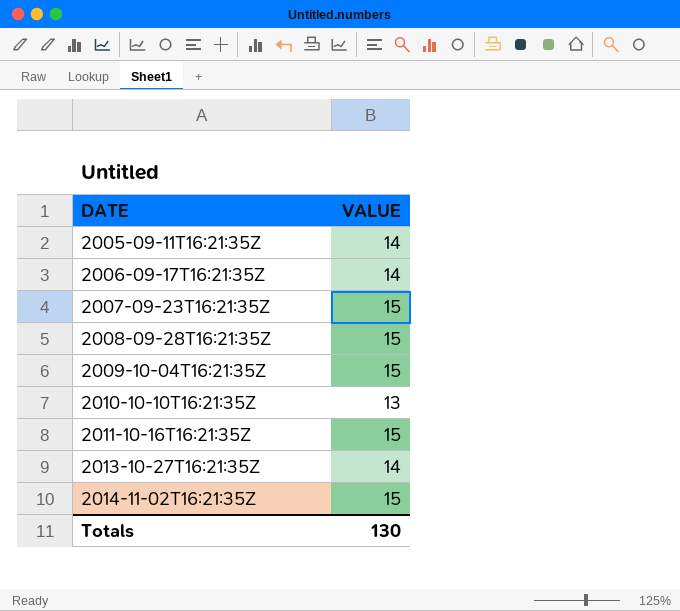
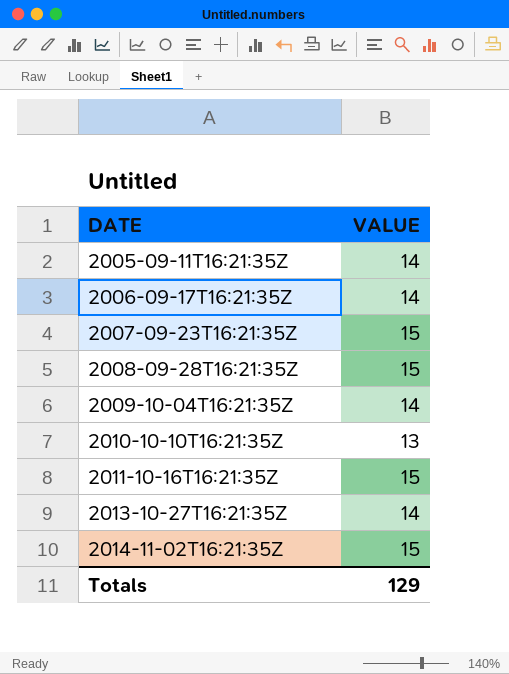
2009-10-04T16:21:35Z | VALUE: 15 -> 14
Totals | VALUE: 130 -> 129

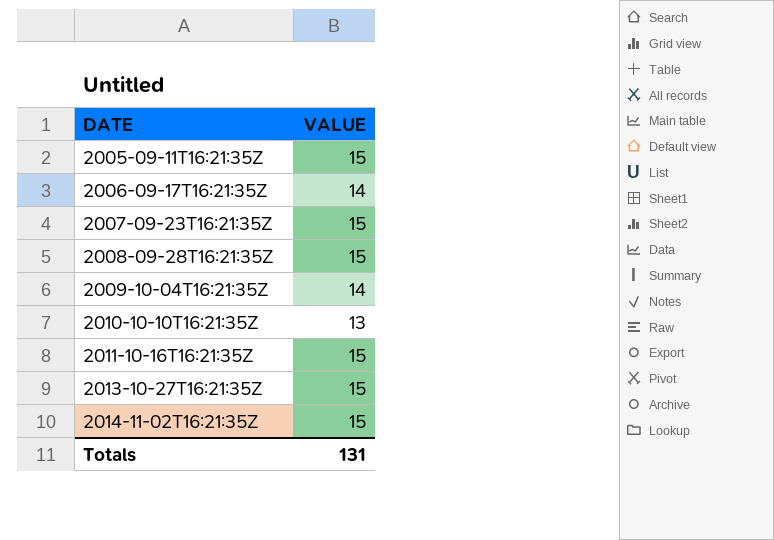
2005-09-11T16:21:35Z | VALUE: 14 -> 15
2013-10-27T16:21:35Z | VALUE: 14 -> 15
Totals | VALUE: 129 -> 131

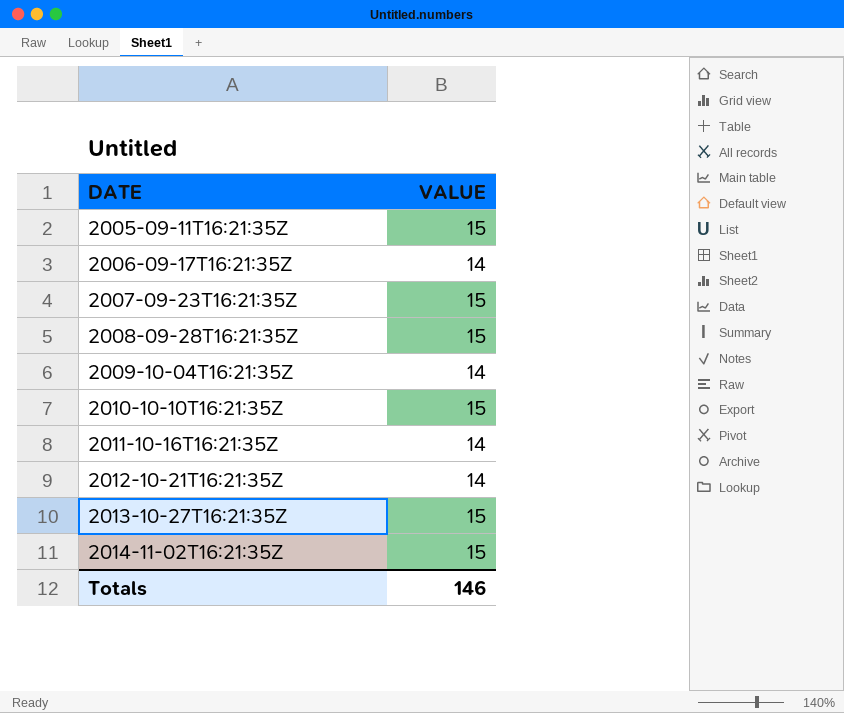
2010-10-10T16:21:35Z | VALUE: 13 -> 15
2011-10-16T16:21:35Z | VALUE: 15 -> 14
row 2012-10-21T16:21:35Z: none -> 14
Totals | VALUE: 131 -> 146

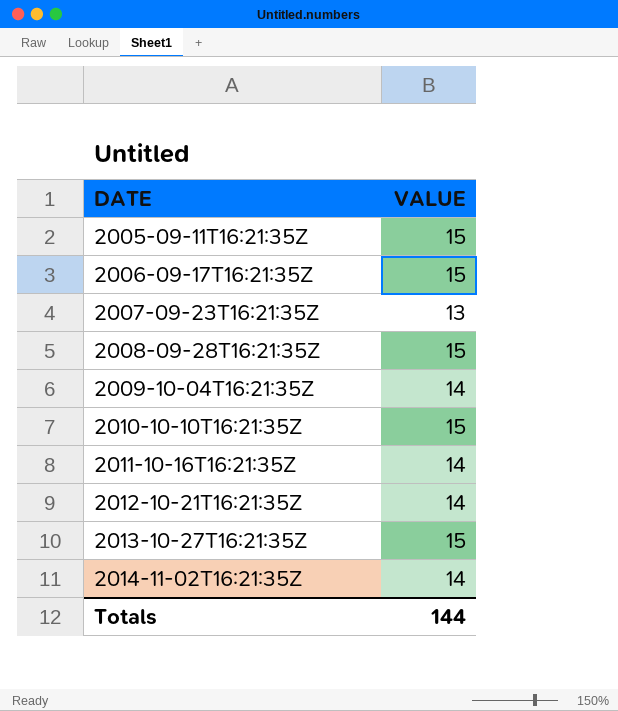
2006-09-17T16:21:35Z | VALUE: 14 -> 15
2007-09-23T16:21:35Z | VALUE: 15 -> 13
2014-11-02T16:21:35Z | VALUE: 15 -> 14
Totals | VALUE: 146 -> 144

